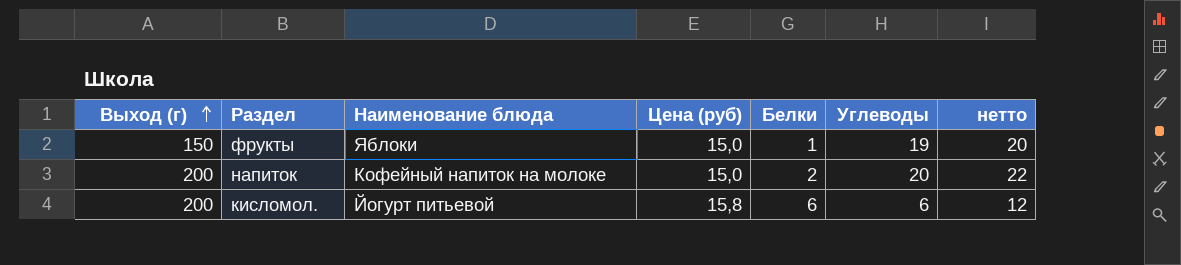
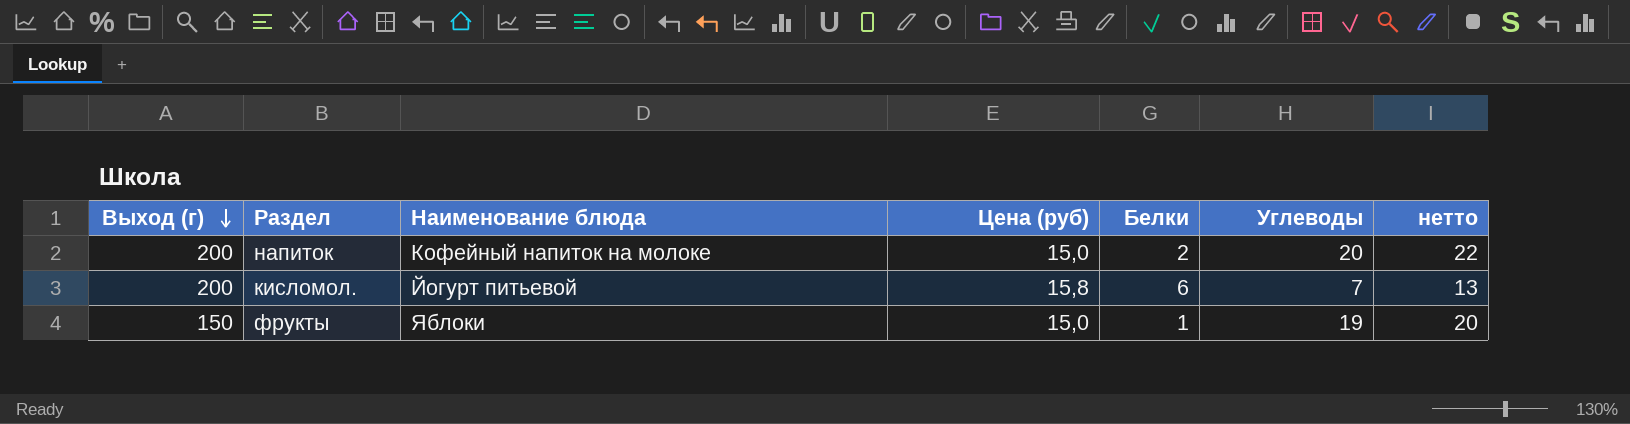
row order: Выход (г) ascending -> Выход (г) descending
кисломол. | Углеводы: 6 -> 7
кисломол. | нетто: 12 -> 13

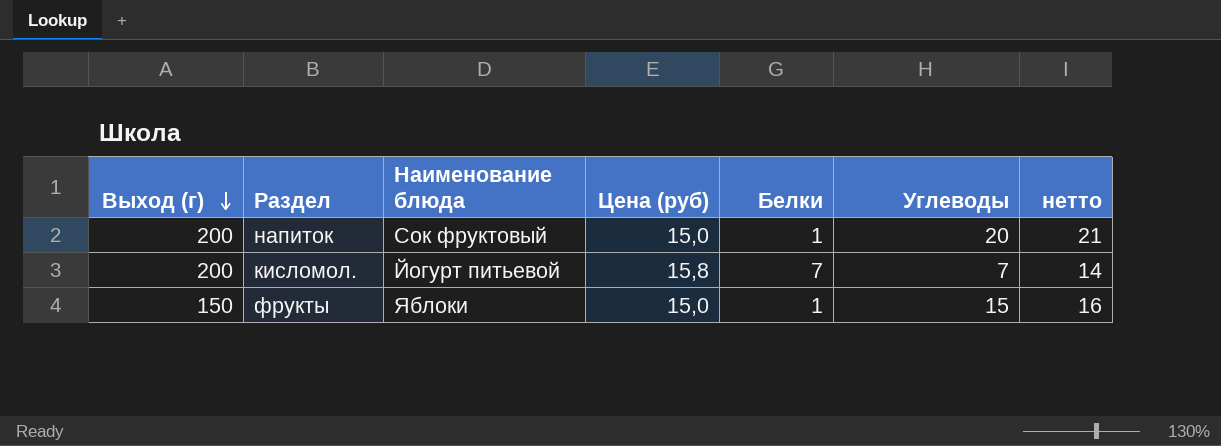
напиток | Наименование блюда: Кофейный напиток на молоке -> Сок фруктовый
напиток | Белки: 2 -> 1
напиток | нетто: 22 -> 21
кисломол. | Белки: 6 -> 7
кисломол. | нетто: 13 -> 14
фрукты | Углеводы: 19 -> 15
фрукты | нетто: 20 -> 16

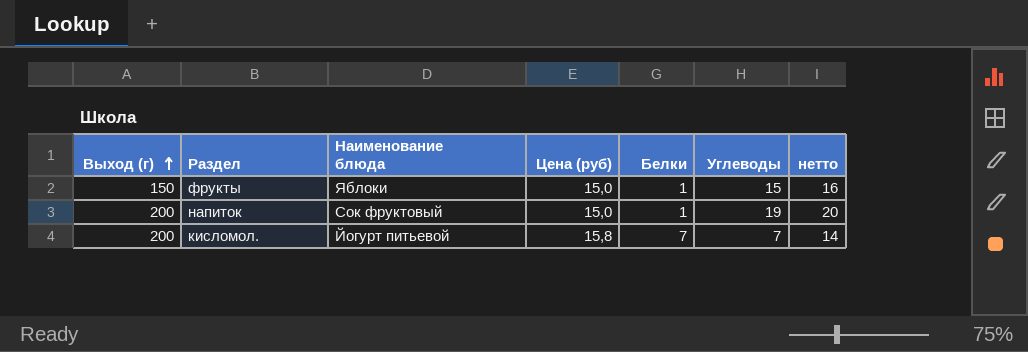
row order: Выход (г) descending -> Выход (г) ascending
напиток | Углеводы: 20 -> 19
напиток | нетто: 21 -> 20

